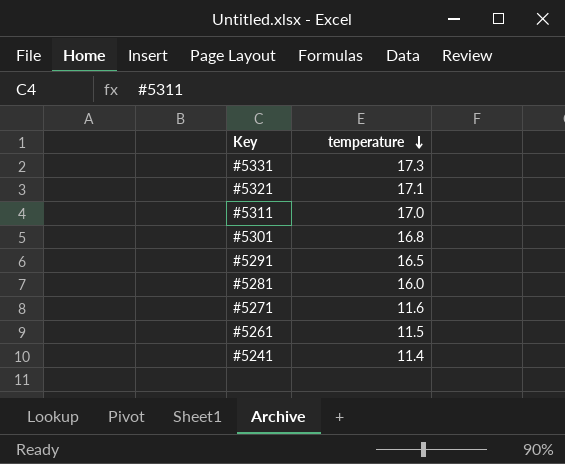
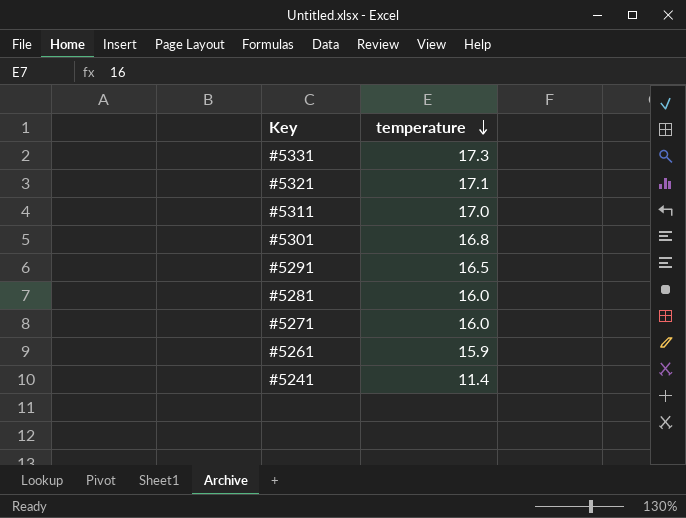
#5271 | temperature: 11.6 -> 16.0
#5261 | temperature: 11.5 -> 15.9

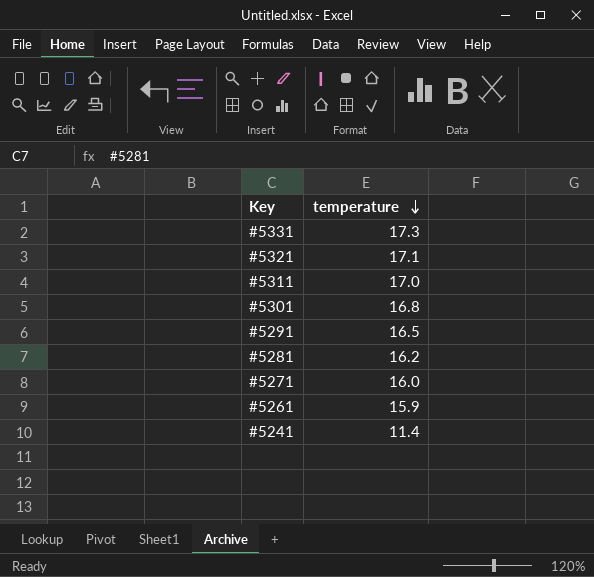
#5281 | temperature: 16.0 -> 16.2

